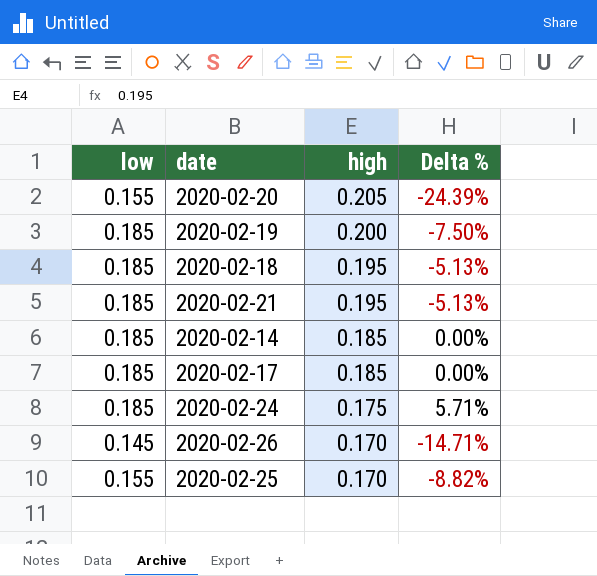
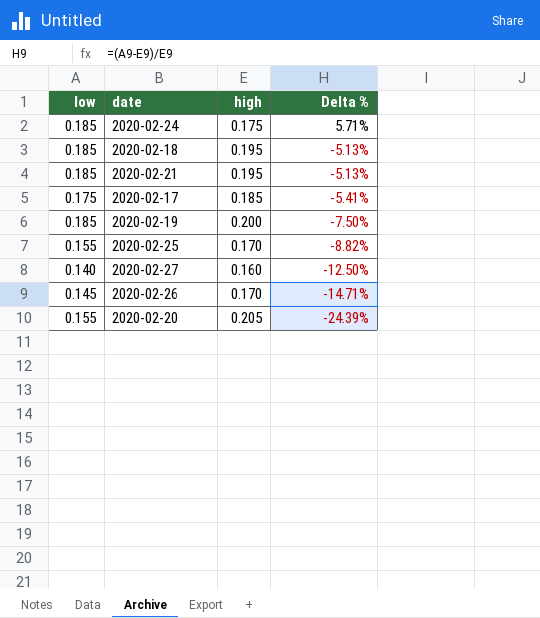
row order: high descending -> Delta % descending
row 2020-02-14: 0.185 | 0.185 | 0.00% -> none
2020-02-17 | low: 0.185 -> 0.175
2020-02-17 | Delta %: 0.00% -> -5.41%
row 2020-02-27: none -> 0.140 | 0.160 | -12.50%

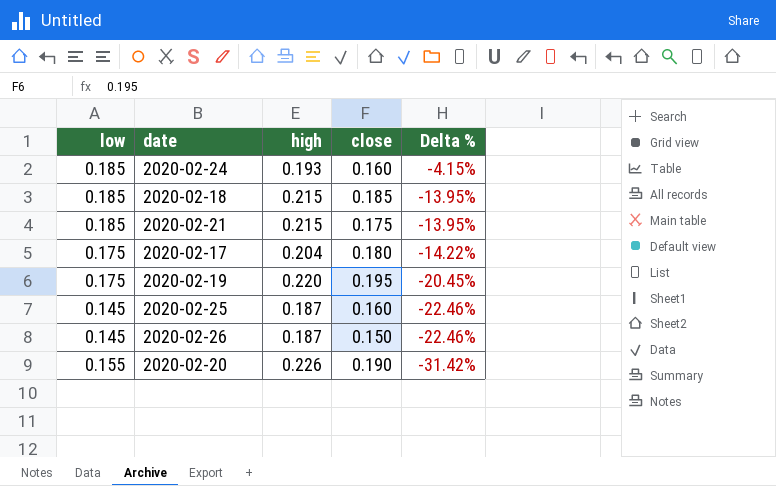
column close | position: none -> 4
row 2020-02-27: 0.140 | 0.160 | -12.50% -> none
2020-02-24 | high: 0.175 -> 0.193
2020-02-24 | Delta %: 5.71% -> -4.15%
2020-02-18 | high: 0.195 -> 0.215
2020-02-18 | Delta %: -5.13% -> -13.95%
2020-02-21 | high: 0.195 -> 0.215
2020-02-21 | Delta %: -5.13% -> -13.95%
2020-02-17 | high: 0.185 -> 0.204
2020-02-17 | Delta %: -5.41% -> -14.22%
2020-02-19 | low: 0.185 -> 0.175
2020-02-19 | high: 0.200 -> 0.220
2020-02-19 | Delta %: -7.50% -> -20.45%
2020-02-25 | low: 0.155 -> 0.145
2020-02-25 | high: 0.170 -> 0.187
2020-02-25 | Delta %: -8.82% -> -22.46%
2020-02-26 | high: 0.170 -> 0.187
2020-02-26 | Delta %: -14.71% -> -22.46%
2020-02-20 | high: 0.205 -> 0.226
2020-02-20 | Delta %: -24.39% -> -31.42%

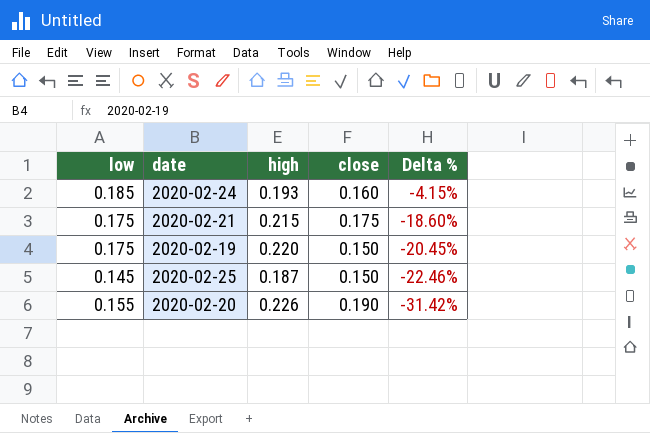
row 2020-02-18: 0.185 | 0.215 | 0.185 | -13.95% -> none
row 2020-02-17: 0.175 | 0.204 | 0.180 | -14.22% -> none
row 2020-02-26: 0.145 | 0.187 | 0.150 | -22.46% -> none
2020-02-21 | low: 0.185 -> 0.175
2020-02-21 | Delta %: -13.95% -> -18.60%
2020-02-19 | close: 0.195 -> 0.150
2020-02-25 | close: 0.160 -> 0.150

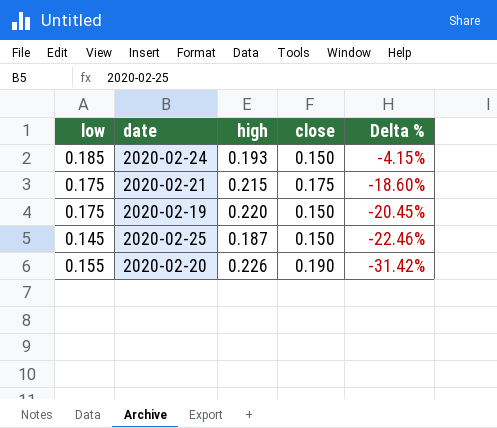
2020-02-24 | close: 0.160 -> 0.150

